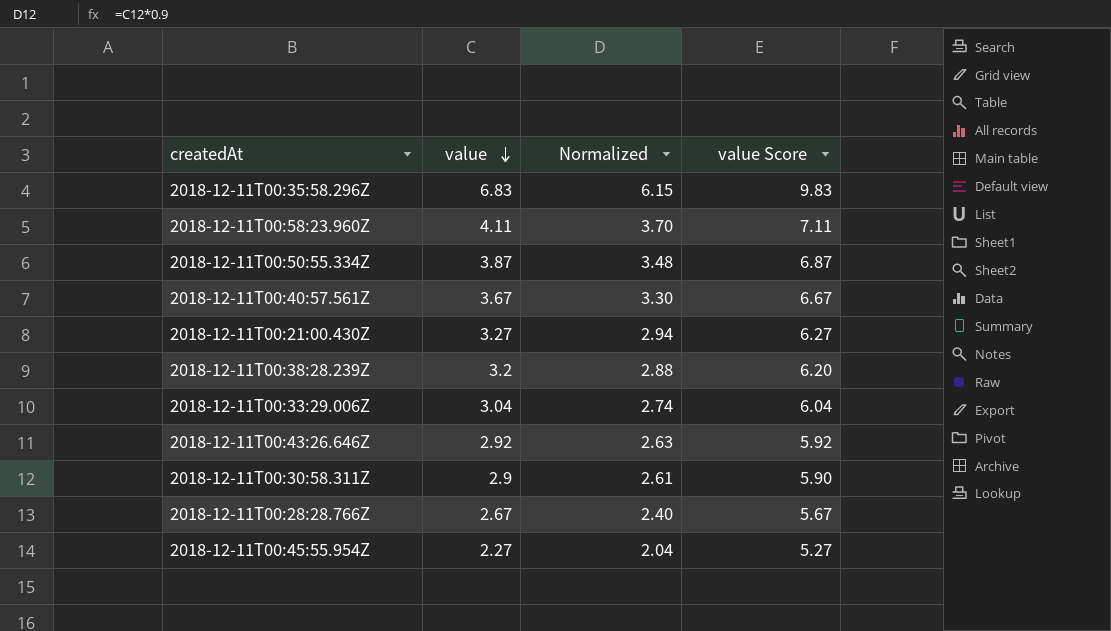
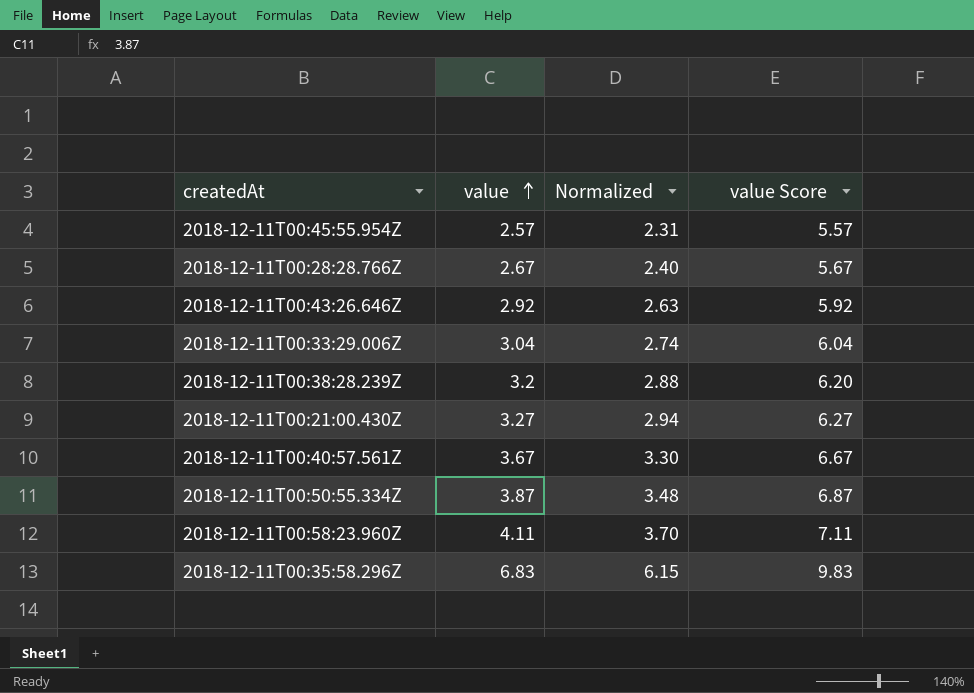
row order: value descending -> value ascending
row 2018-12-11T00:30:58.311Z: 2.9 | 2.61 | 5.90 -> none
2018-12-11T00:45:55.954Z | value: 2.27 -> 2.57
2018-12-11T00:45:55.954Z | Normalized: 2.04 -> 2.31
2018-12-11T00:45:55.954Z | value Score: 5.27 -> 5.57

